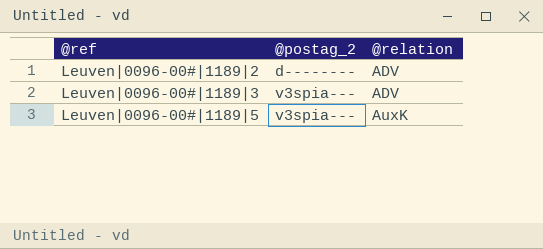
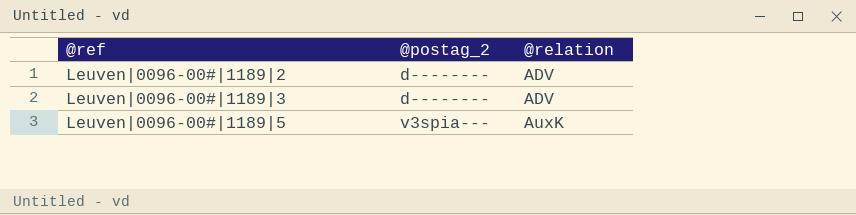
Leuven|0096-00#|1189|3 | @postag_2: v3spia--- -> d--------

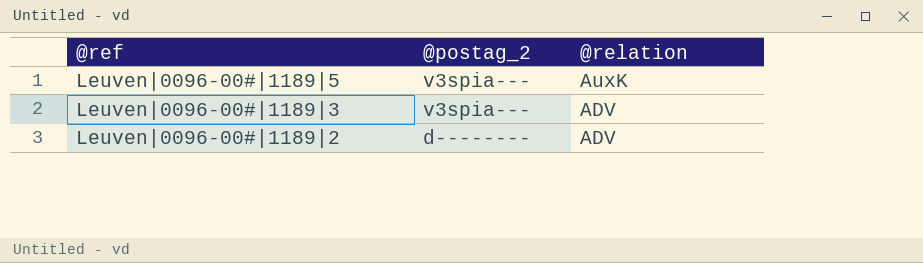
row order: @ref ascending -> @ref descending
Leuven|0096-00#|1189|3 | @postag_2: d-------- -> v3spia---

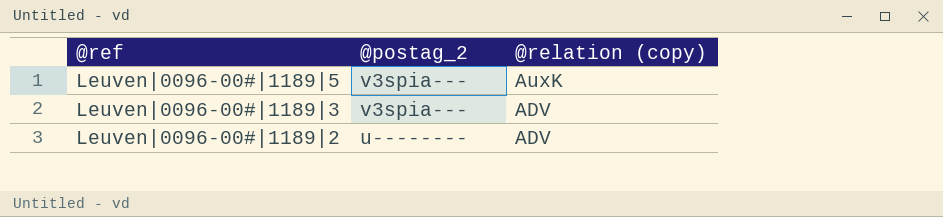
column name: @relation -> @relation (copy)
Leuven|0096-00#|1189|2 | @postag_2: d-------- -> u--------

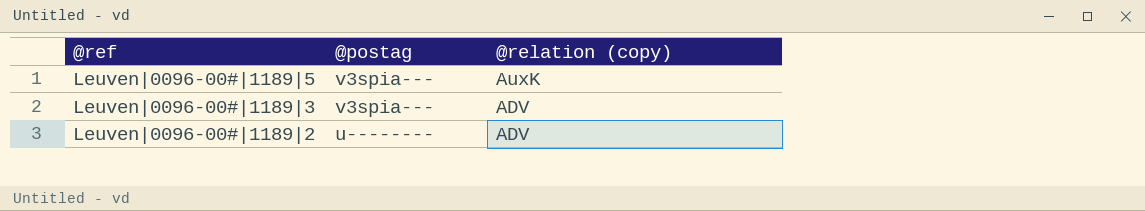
column name: @postag_2 -> @postag

